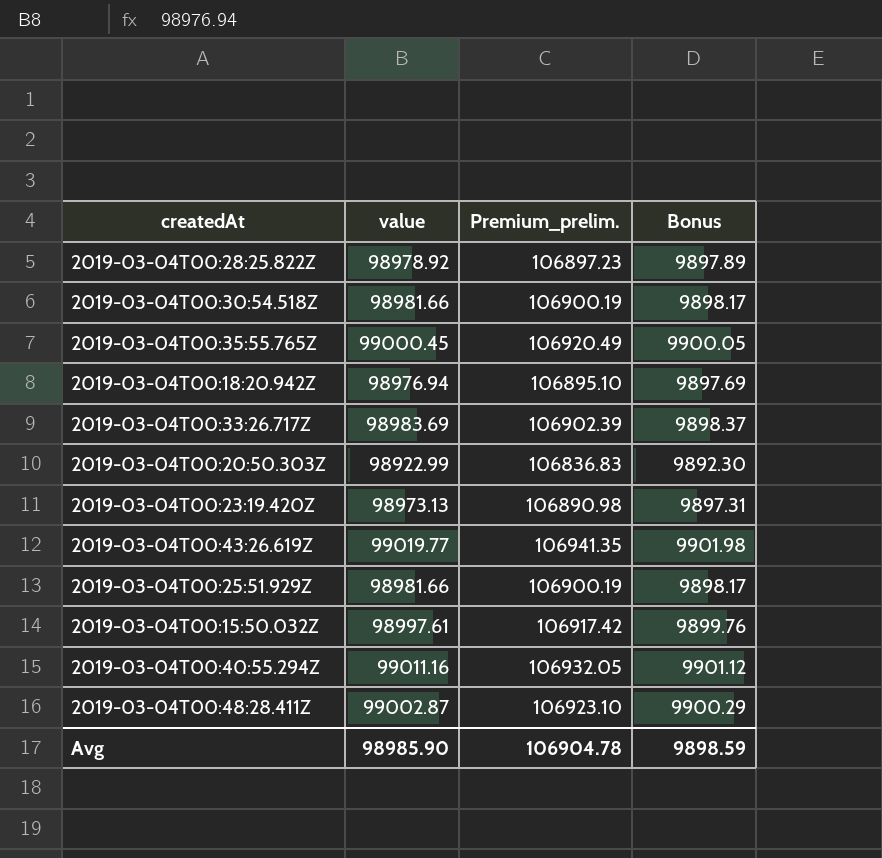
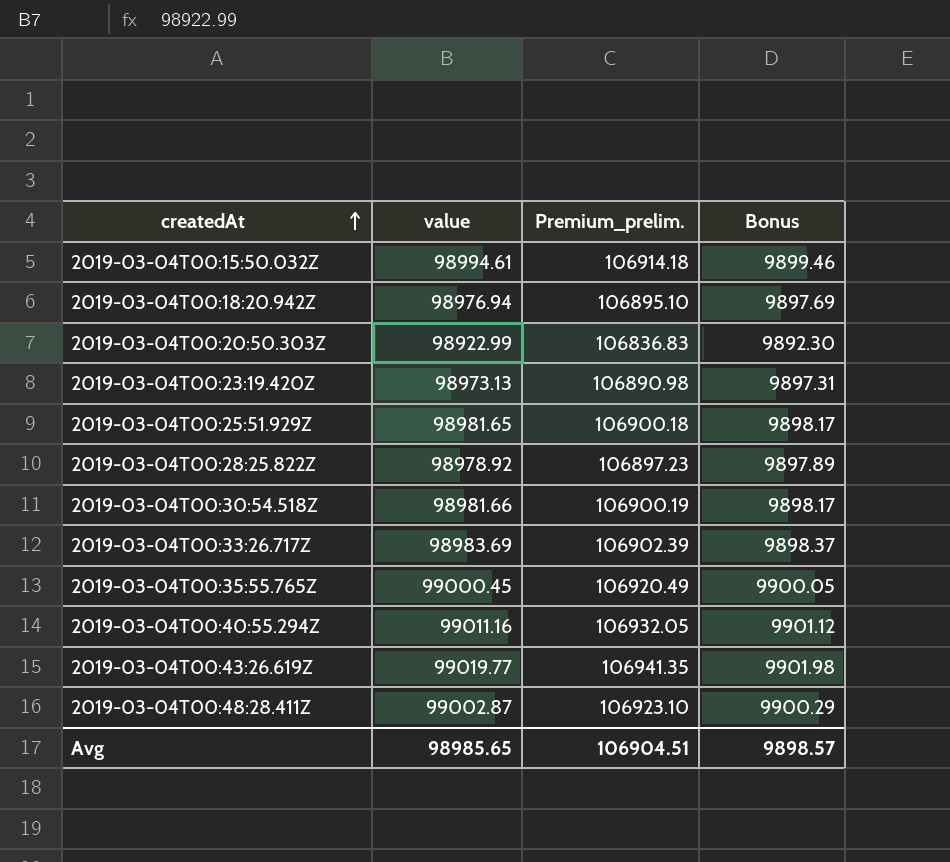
row order: none -> createdAt ascending
2019-03-04T00:15:50.032Z | value: 98997.61 -> 98994.61
2019-03-04T00:15:50.032Z | Premium_prelim.: 106917.42 -> 106914.18
2019-03-04T00:15:50.032Z | Bonus: 9899.76 -> 9899.46
2019-03-04T00:25:51.929Z | value: 98981.66 -> 98981.65
2019-03-04T00:25:51.929Z | Premium_prelim.: 106900.19 -> 106900.18
Avg | value: 98985.90 -> 98985.65
Avg | Premium_prelim.: 106904.78 -> 106904.51
Avg | Bonus: 9898.59 -> 9898.57

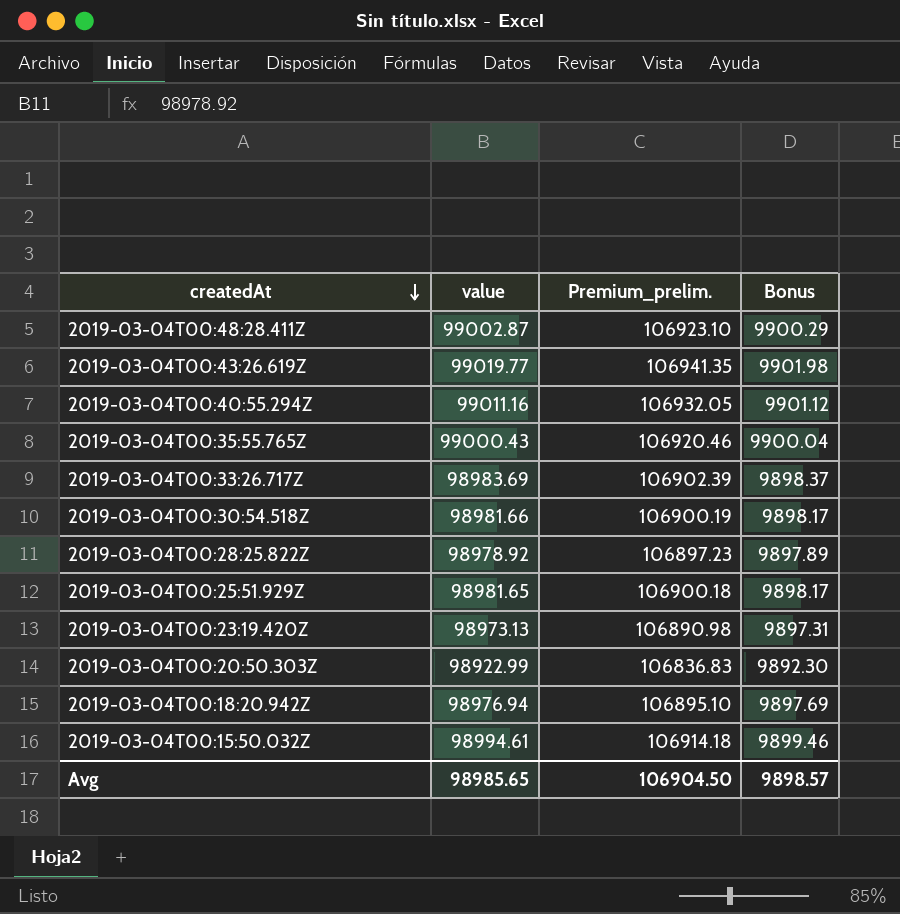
row order: createdAt ascending -> createdAt descending
2019-03-04T00:35:55.765Z | value: 99000.45 -> 99000.43
2019-03-04T00:35:55.765Z | Premium_prelim.: 106920.49 -> 106920.46
2019-03-04T00:35:55.765Z | Bonus: 9900.05 -> 9900.04
Avg | Premium_prelim.: 106904.51 -> 106904.50

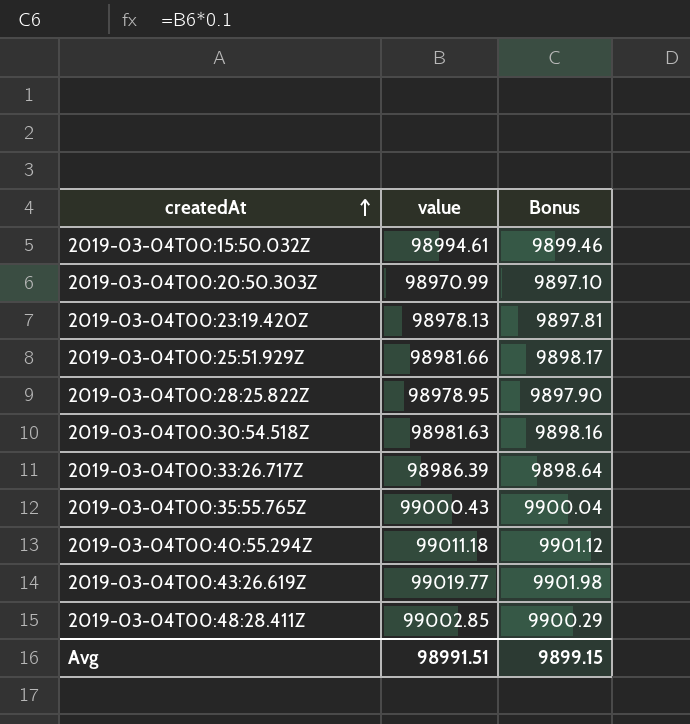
row order: createdAt descending -> createdAt ascending
column Premium_prelim. | formula: [value] * 1.08 -> none
row 2019-03-04T00:18:20.942Z: 98976.94 | 106895.10 | 9897.69 -> none
2019-03-04T00:20:50.303Z | value: 98922.99 -> 98970.99
2019-03-04T00:20:50.303Z | Bonus: 9892.30 -> 9897.10
2019-03-04T00:23:19.420Z | value: 98973.13 -> 98978.13
2019-03-04T00:23:19.420Z | Bonus: 9897.31 -> 9897.81
2019-03-04T00:25:51.929Z | value: 98981.65 -> 98981.66
2019-03-04T00:28:25.822Z | value: 98978.92 -> 98978.95
2019-03-04T00:28:25.822Z | Bonus: 9897.89 -> 9897.90
2019-03-04T00:30:54.518Z | value: 98981.66 -> 98981.63
2019-03-04T00:30:54.518Z | Bonus: 9898.17 -> 9898.16
2019-03-04T00:33:26.717Z | value: 98983.69 -> 98986.39
2019-03-04T00:33:26.717Z | Bonus: 9898.37 -> 9898.64
2019-03-04T00:40:55.294Z | value: 99011.16 -> 99011.18
2019-03-04T00:48:28.411Z | value: 99002.87 -> 99002.85
Avg | value: 98985.65 -> 98991.51
Avg | Bonus: 9898.57 -> 9899.15

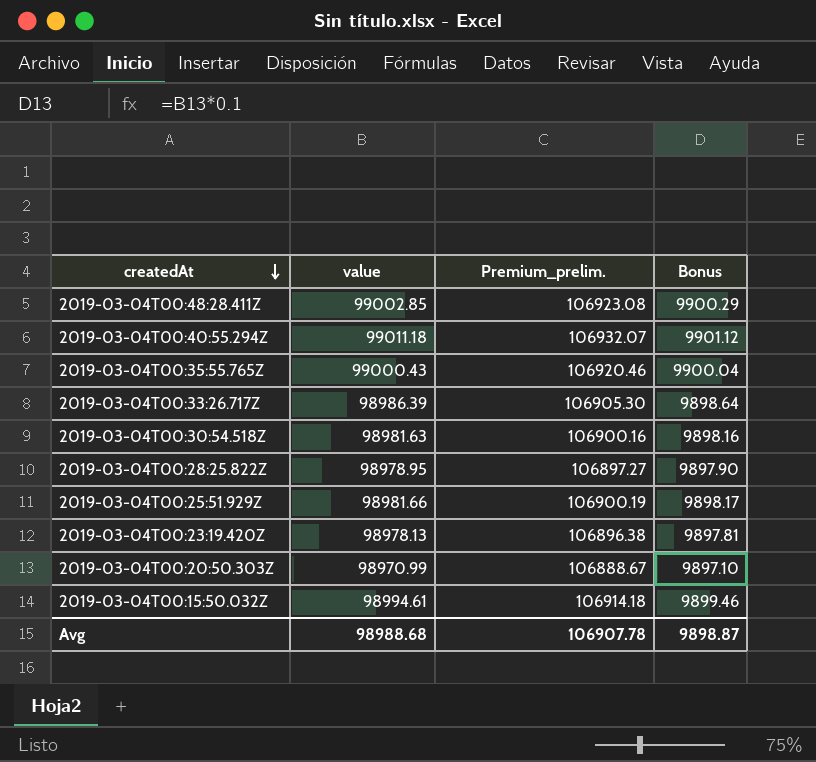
row order: createdAt ascending -> createdAt descending
column Premium_prelim. | formula: none -> [value] * 1.08
row 2019-03-04T00:43:26.619Z: 99019.77 | 9901.98 -> none
Avg | value: 98991.51 -> 98988.68
Avg | Bonus: 9899.15 -> 9898.87

